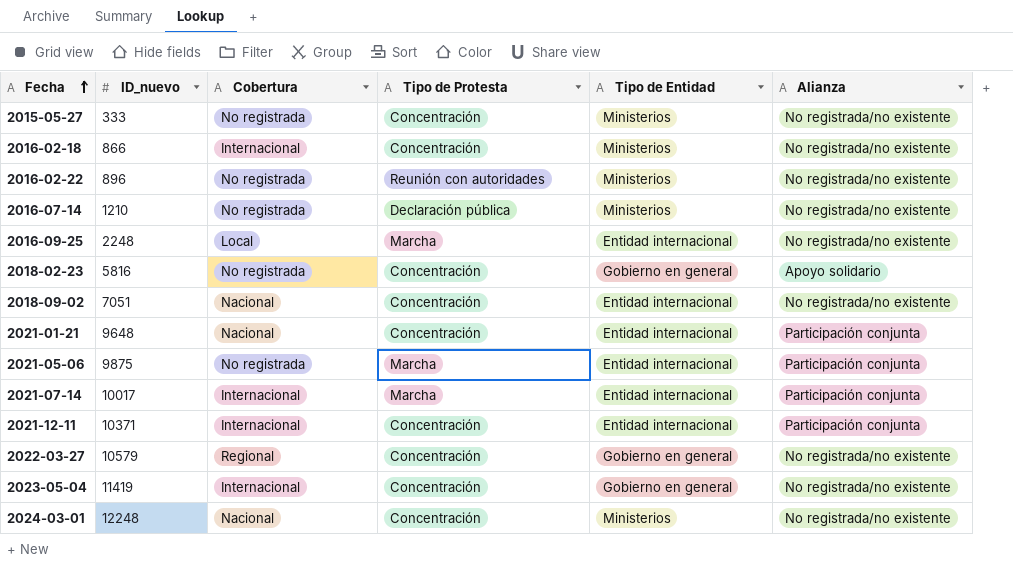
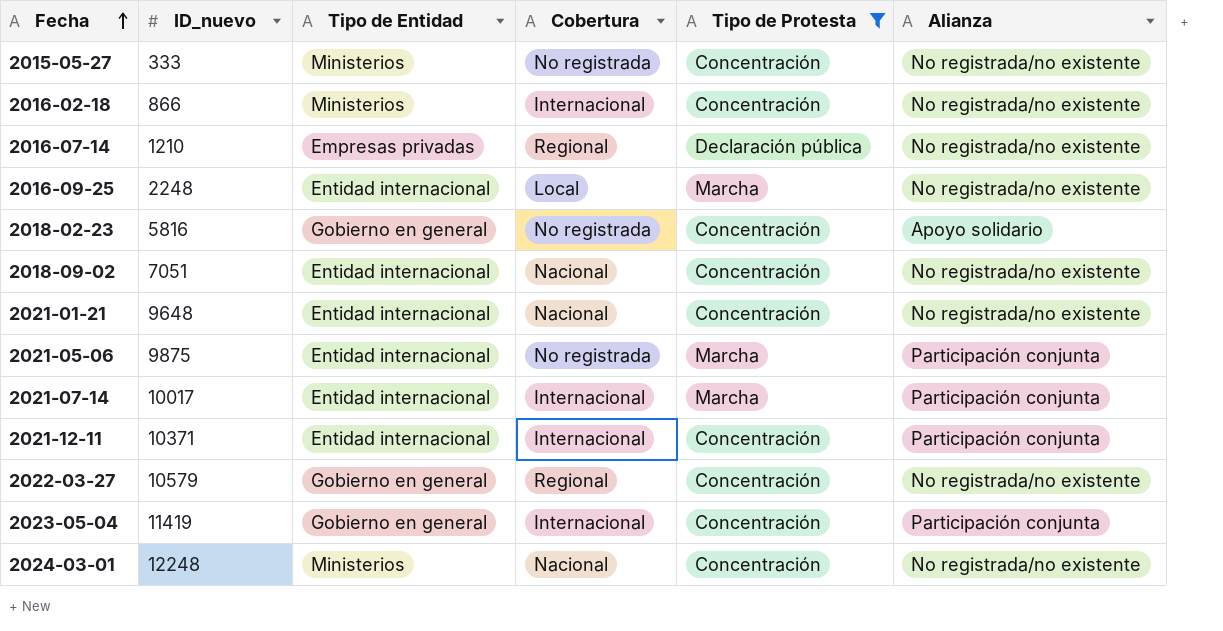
filter: none -> Tipo de Protesta != Reunión con autoridades
column Tipo de Entidad | position: 5 -> 3
2016-07-14 | Tipo de Entidad: Ministerios -> Empresas privadas
2016-07-14 | Cobertura: No registrada -> Regional
2021-01-21 | Alianza: Participación conjunta -> No registrada/no existente
2023-05-04 | Alianza: No registrada/no existente -> Participación conjunta

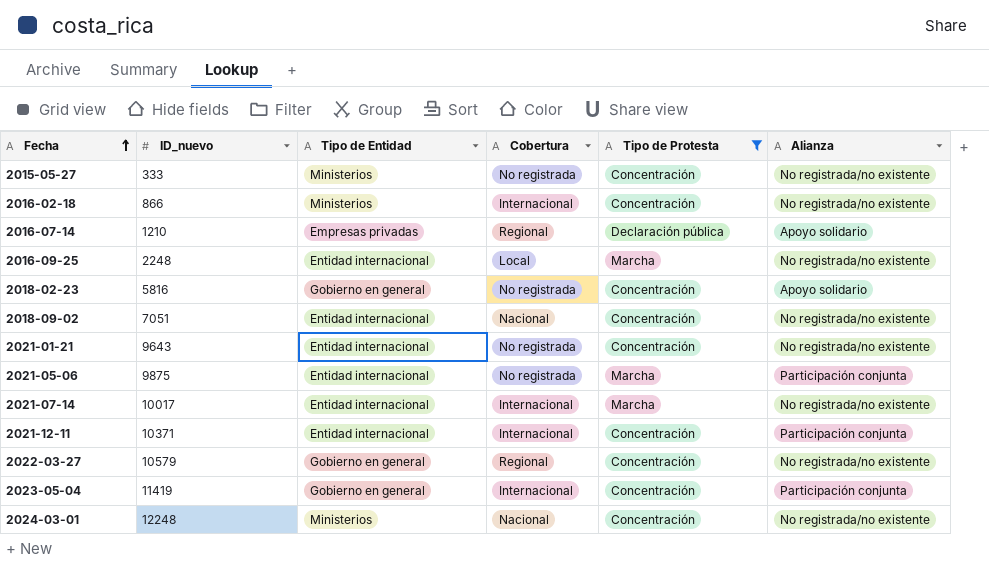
2016-07-14 | Alianza: No registrada/no existente -> Apoyo solidario
2021-01-21 | ID_nuevo: 9648 -> 9643
2021-01-21 | Cobertura: Nacional -> No registrada
2021-07-14 | Alianza: Participación conjunta -> No registrada/no existente

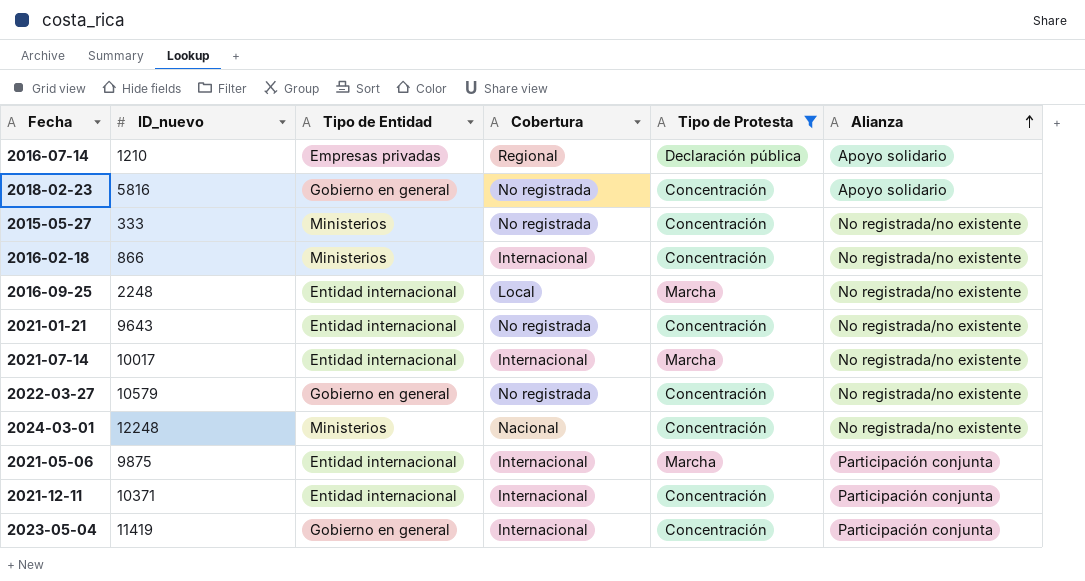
row order: Fecha ascending -> Alianza ascending
row 2018-09-02: 7051 | Entidad internacional | Nacional | Concentración | No registrada/no existente -> none
2022-03-27 | Cobertura: Regional -> No registrada
2021-05-06 | Cobertura: No registrada -> Internacional

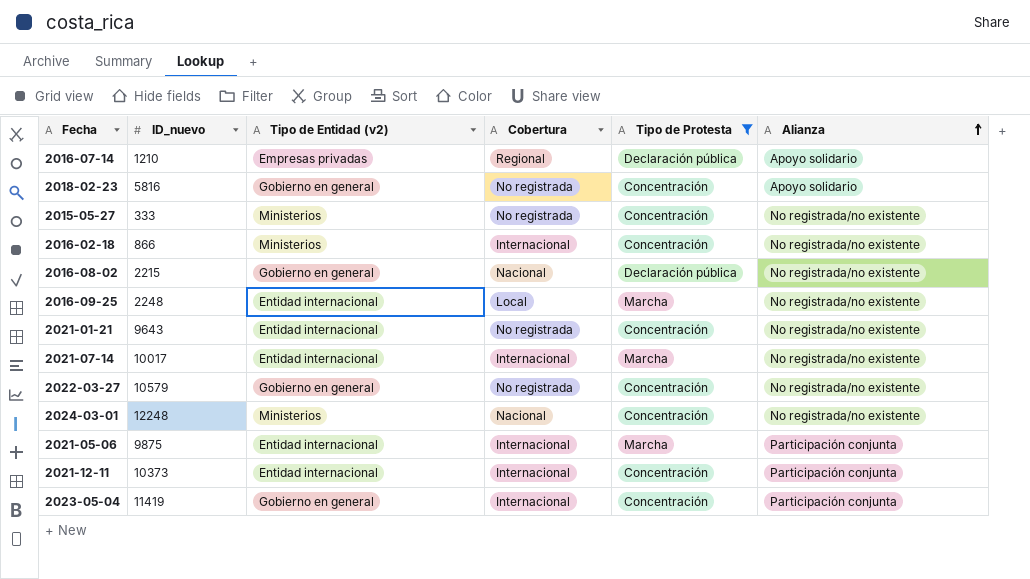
column name: Tipo de Entidad -> Tipo de Entidad (v2)
row 2016-08-02: none -> 2215 | Gobierno en general | Nacional | Declaración pública | No registrada/no existente
2021-12-11 | ID_nuevo: 10371 -> 10373

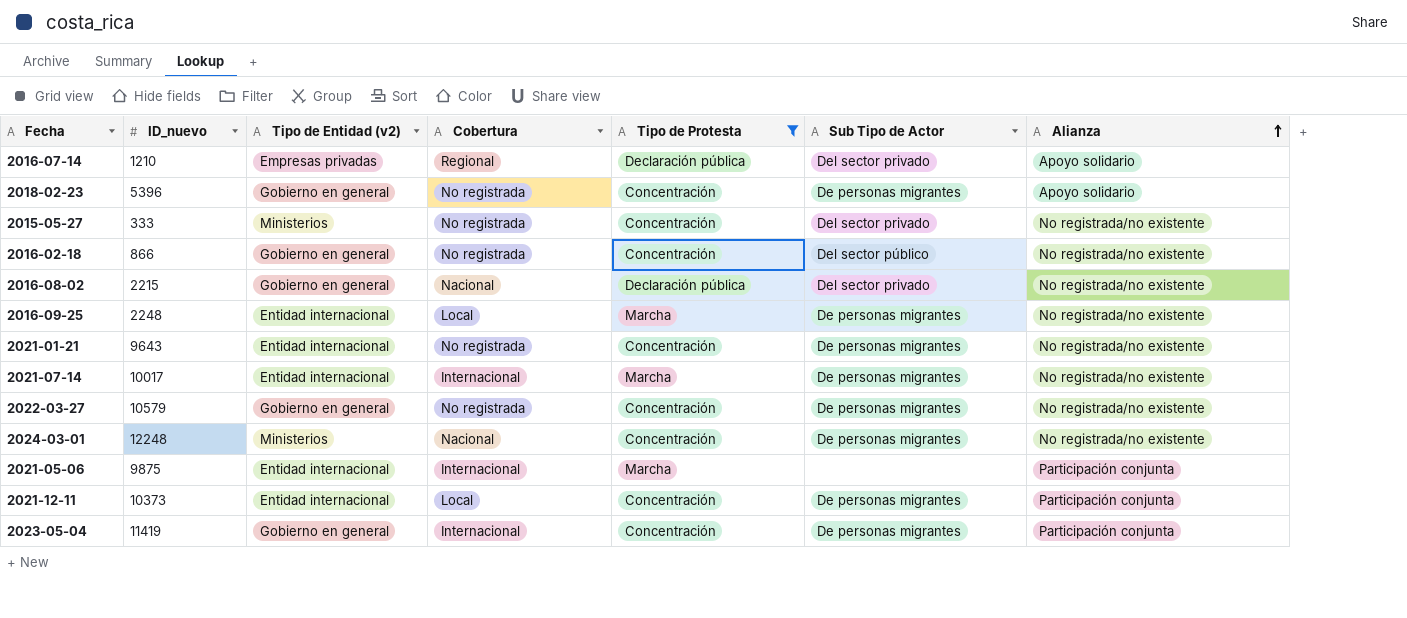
column Sub Tipo de Actor | position: none -> 6
2018-02-23 | ID_nuevo: 5816 -> 5396
2016-02-18 | Tipo de Entidad (v2): Ministerios -> Gobierno en general
2016-02-18 | Cobertura: Internacional -> No registrada
2021-12-11 | Cobertura: Internacional -> Local

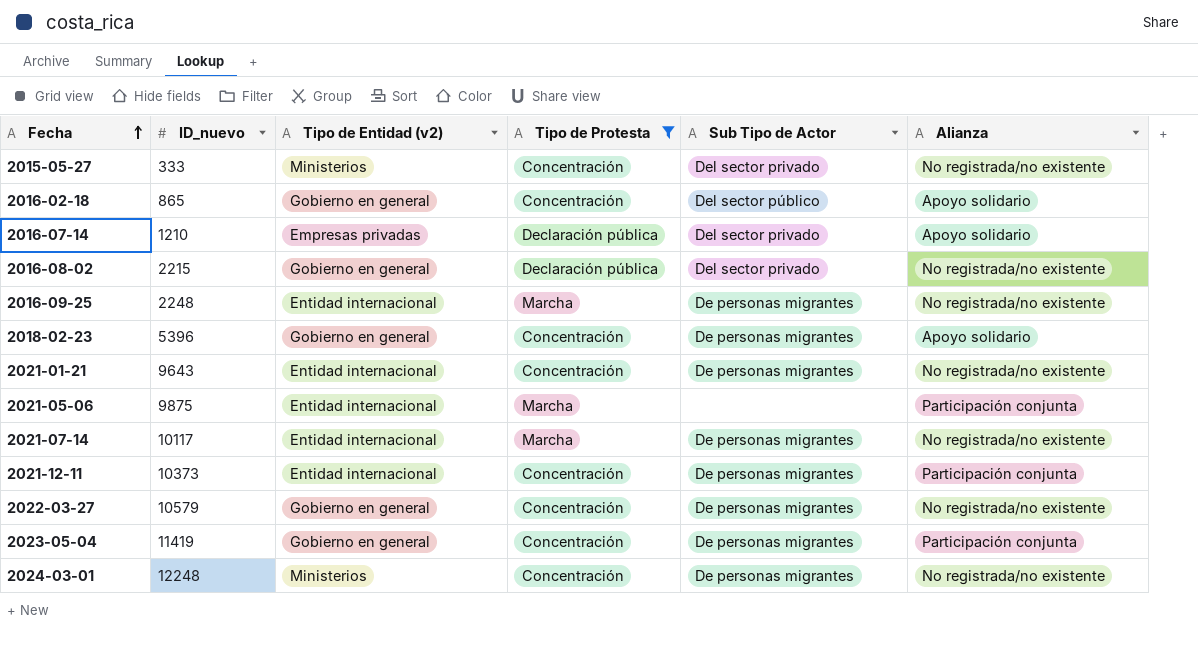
row order: Alianza ascending -> Fecha ascending
column Cobertura | position: 4 -> none
2016-02-18 | ID_nuevo: 866 -> 865
2016-02-18 | Alianza: No registrada/no existente -> Apoyo solidario
2021-07-14 | ID_nuevo: 10017 -> 10117

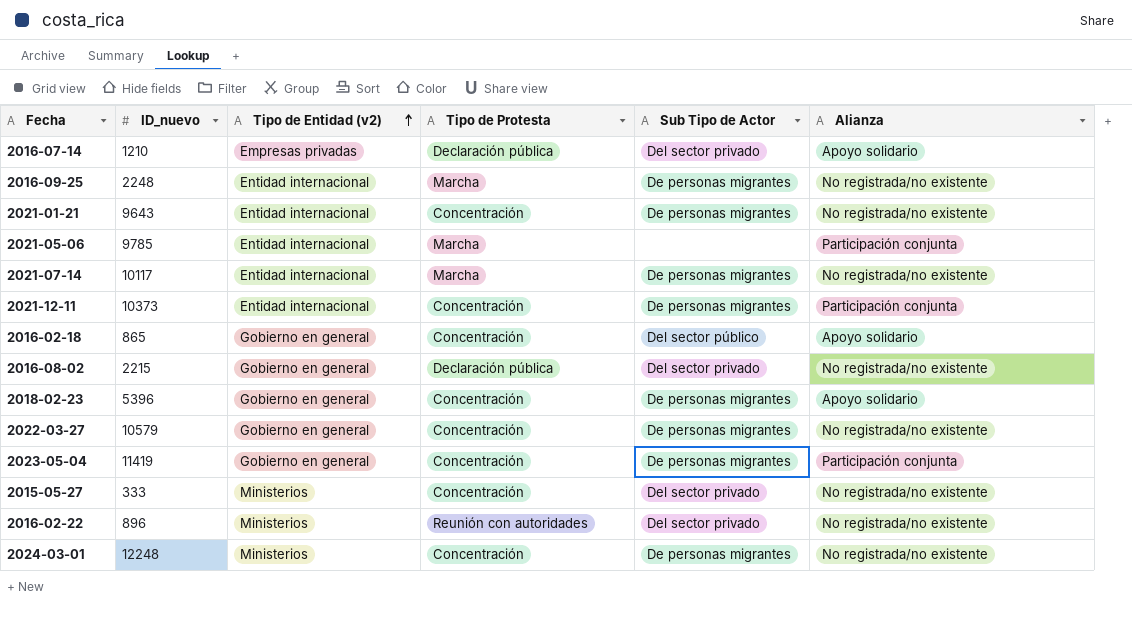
filter: Tipo de Protesta != Reunión con autoridades -> none
row order: Fecha ascending -> Tipo de Entidad (v2) ascending
2021-05-06 | ID_nuevo: 9875 -> 9785

